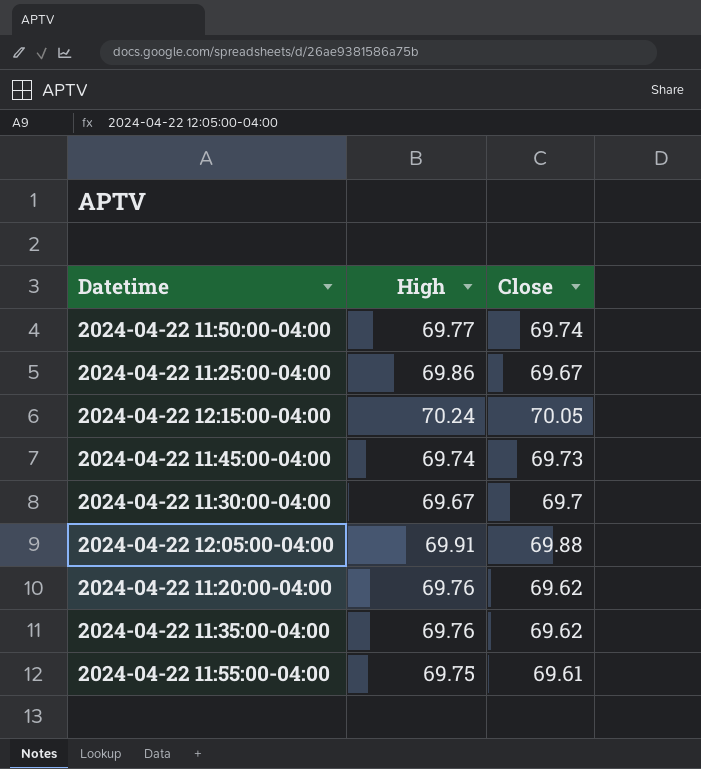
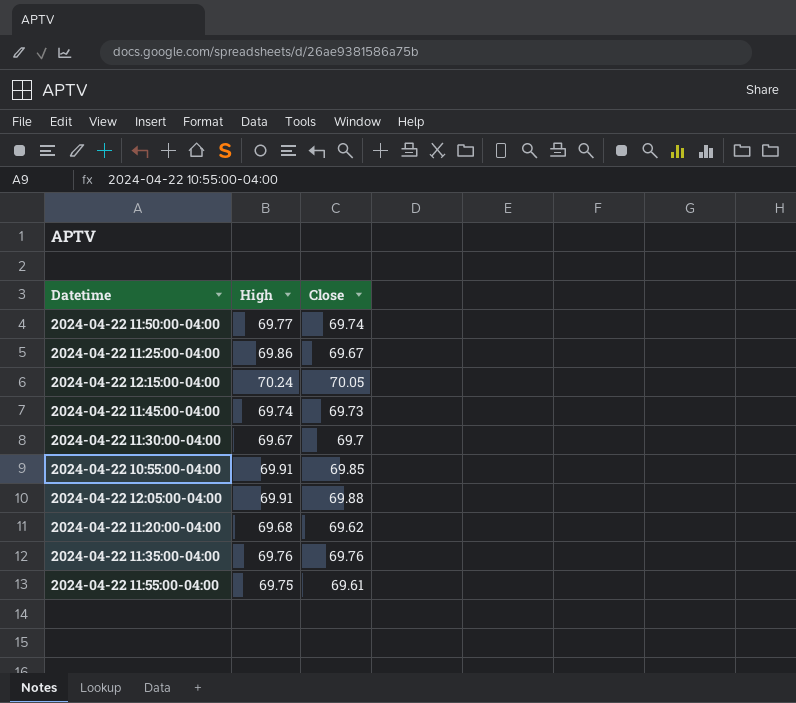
row 2024-04-22 10:55:00-04:00: none -> 69.91 | 69.85
2024-04-22 11:20:00-04:00 | High: 69.76 -> 69.68
2024-04-22 11:35:00-04:00 | Close: 69.62 -> 69.76

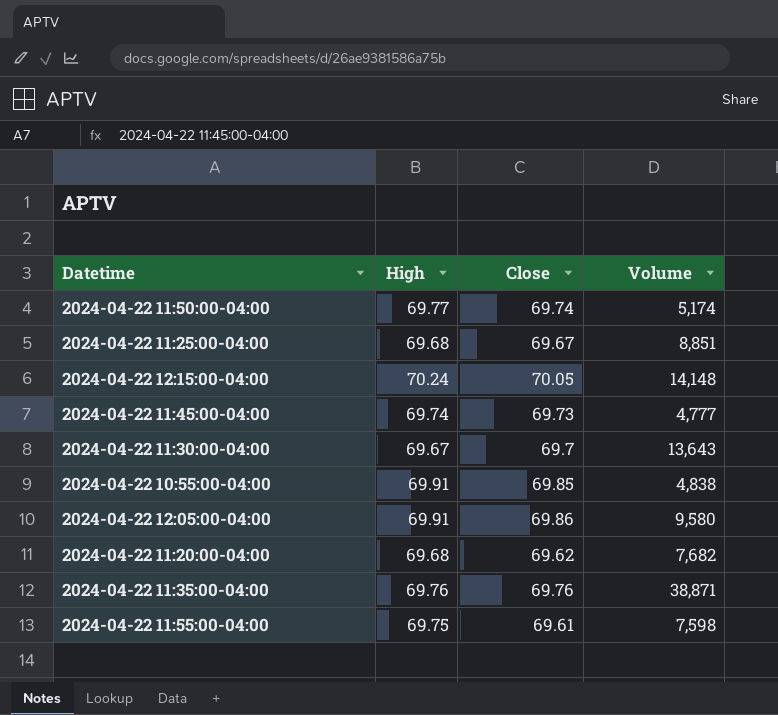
column Volume | position: none -> 4
2024-04-22 11:25:00-04:00 | High: 69.86 -> 69.68
2024-04-22 12:05:00-04:00 | Close: 69.88 -> 69.86

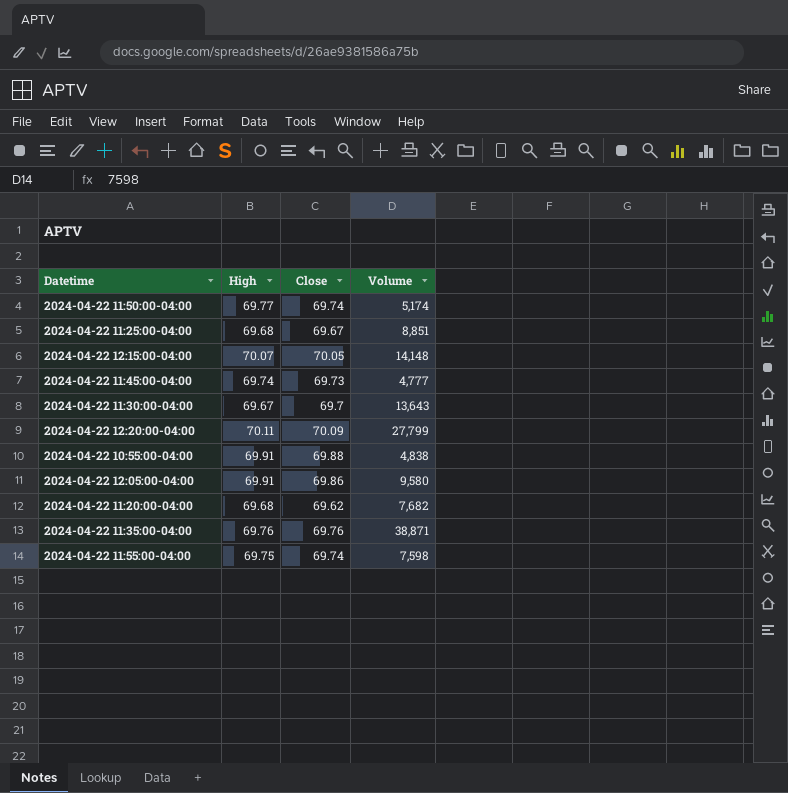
2024-04-22 12:15:00-04:00 | High: 70.24 -> 70.07
row 2024-04-22 12:20:00-04:00: none -> 70.11 | 70.09 | 27,799
2024-04-22 10:55:00-04:00 | Close: 69.85 -> 69.88
2024-04-22 11:55:00-04:00 | Close: 69.61 -> 69.74

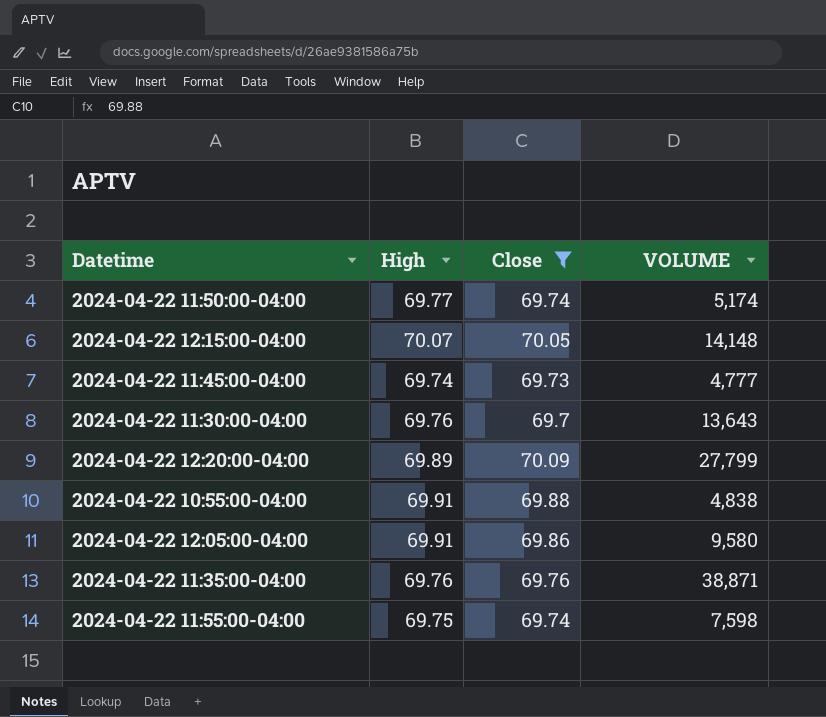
filter: none -> Close >= 69.7
column name: Volume -> VOLUME
2024-04-22 11:30:00-04:00 | High: 69.67 -> 69.76
2024-04-22 12:20:00-04:00 | High: 70.11 -> 69.89

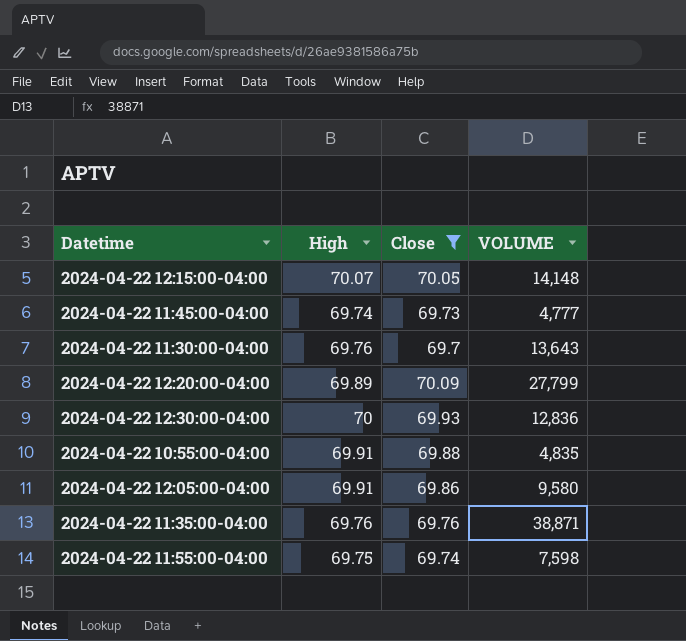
row 2024-04-22 11:50:00-04:00: 69.77 | 69.74 | 5,174 -> none
row 2024-04-22 12:30:00-04:00: none -> 70 | 69.93 | 12,836
2024-04-22 10:55:00-04:00 | VOLUME: 4,838 -> 4,835

